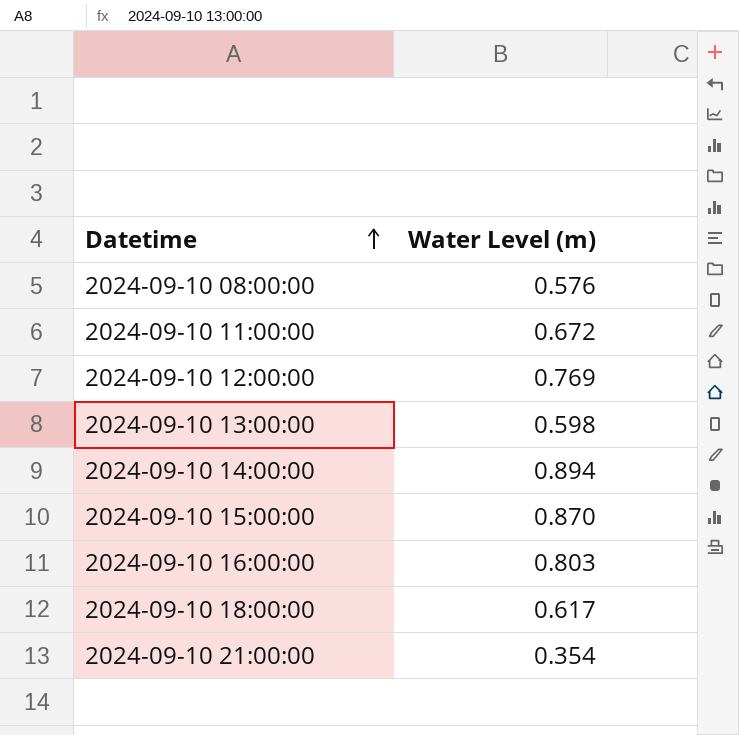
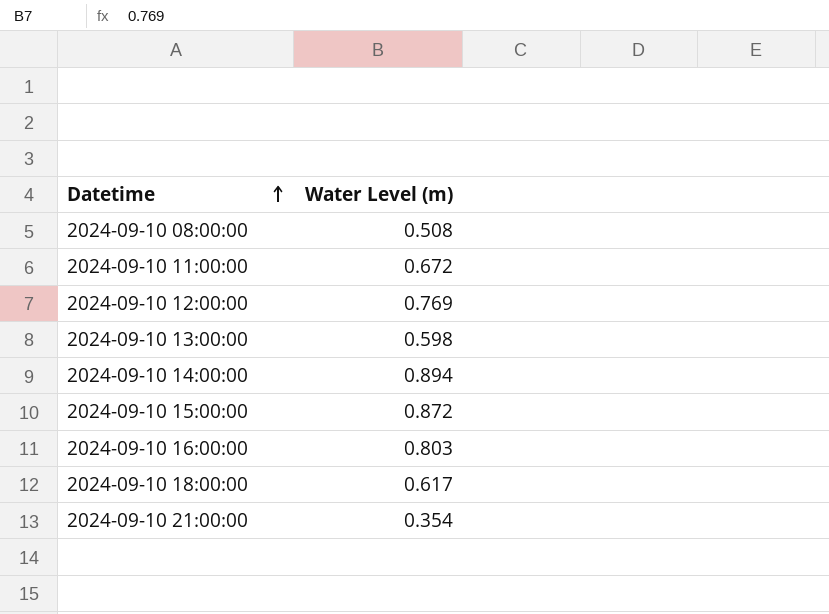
2024-09-10 08:00:00 | Water Level (m): 0.576 -> 0.508
2024-09-10 15:00:00 | Water Level (m): 0.870 -> 0.872

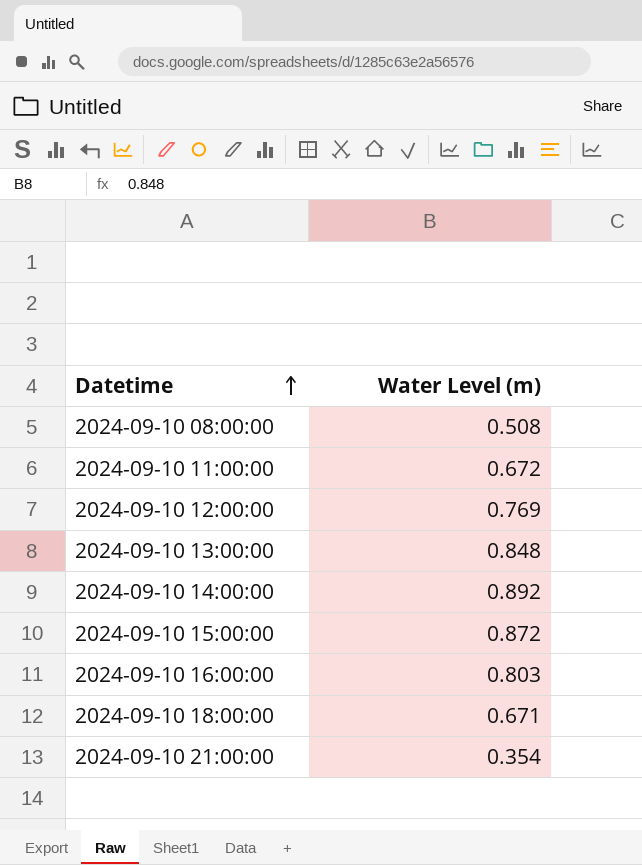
2024-09-10 13:00:00 | Water Level (m): 0.598 -> 0.848
2024-09-10 14:00:00 | Water Level (m): 0.894 -> 0.892
2024-09-10 18:00:00 | Water Level (m): 0.617 -> 0.671

